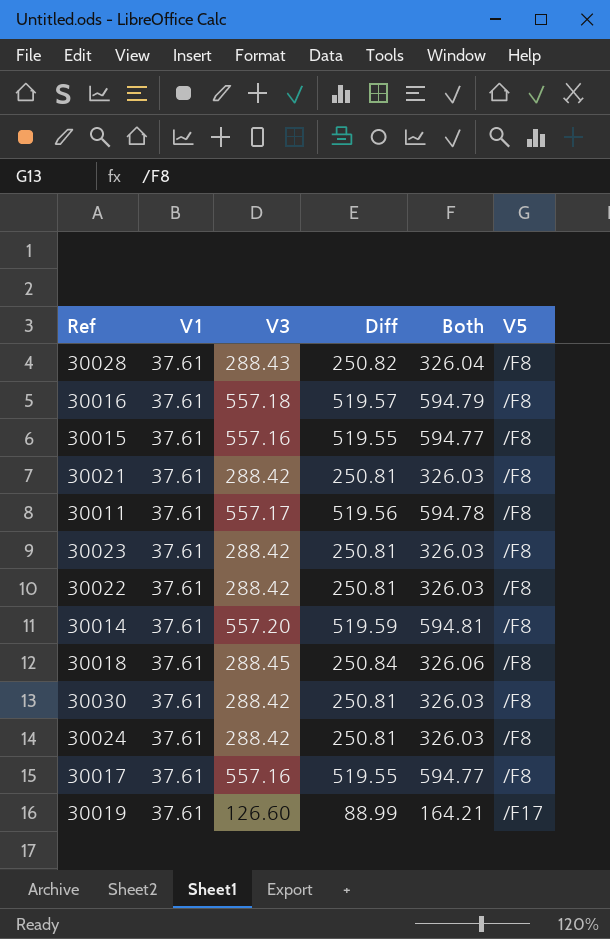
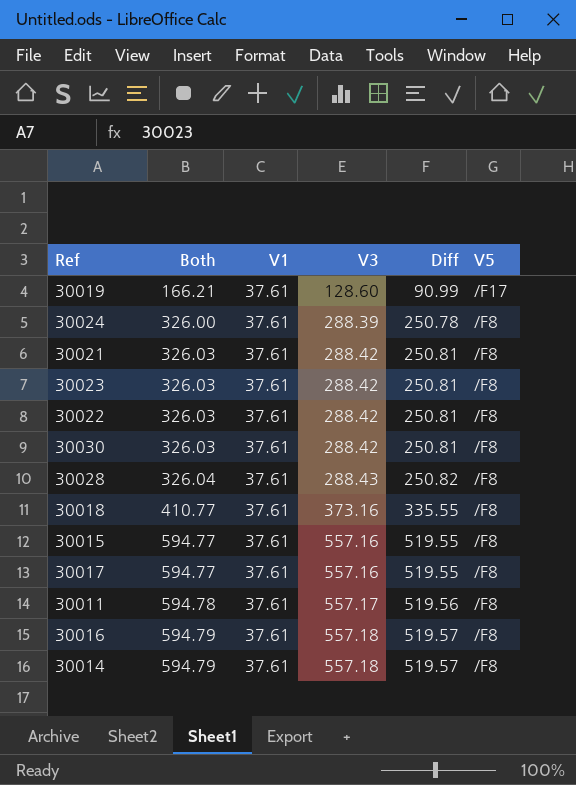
row order: V5 ascending -> Both ascending
column Both | position: 5 -> 2
30019 | Both: 164.21 -> 166.21
30019 | V3: 126.60 -> 128.60
30019 | Diff: 88.99 -> 90.99
30024 | Both: 326.03 -> 326.00
30024 | V3: 288.42 -> 288.39
30024 | Diff: 250.81 -> 250.78
30018 | Both: 326.06 -> 410.77
30018 | V3: 288.45 -> 373.16
30018 | Diff: 250.84 -> 335.55
30014 | Both: 594.81 -> 594.79
30014 | V3: 557.20 -> 557.18
30014 | Diff: 519.59 -> 519.57

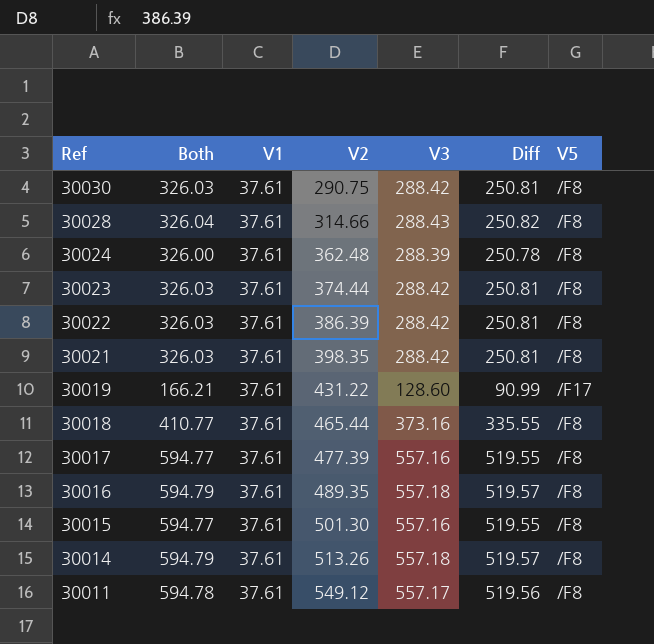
row order: Both ascending -> Ref descending
column V2 | position: none -> 4

